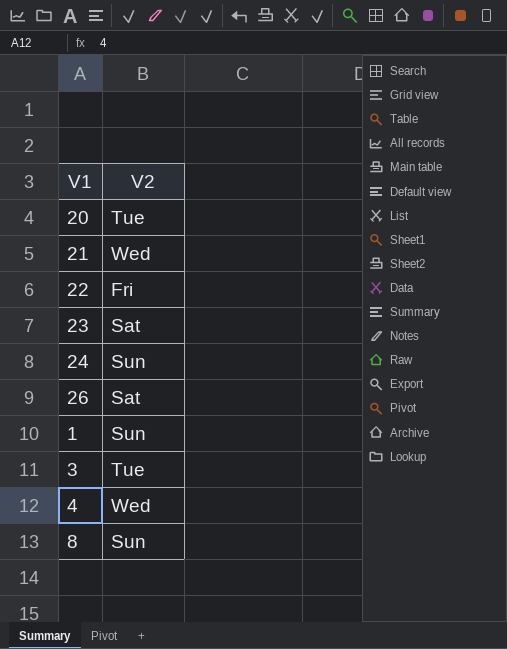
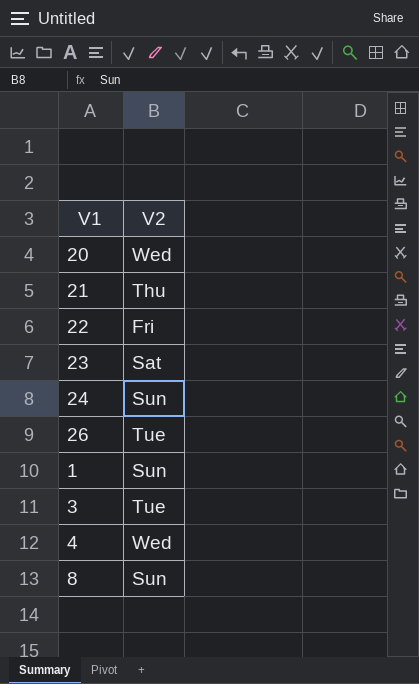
20 | V2: Tue -> Wed
21 | V2: Wed -> Thu
26 | V2: Sat -> Tue

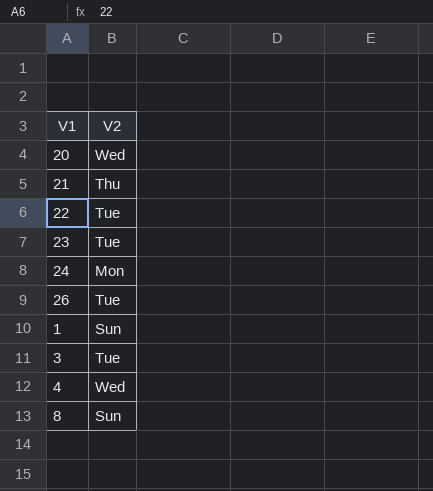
22 | V2: Fri -> Tue
23 | V2: Sat -> Tue
24 | V2: Sun -> Mon

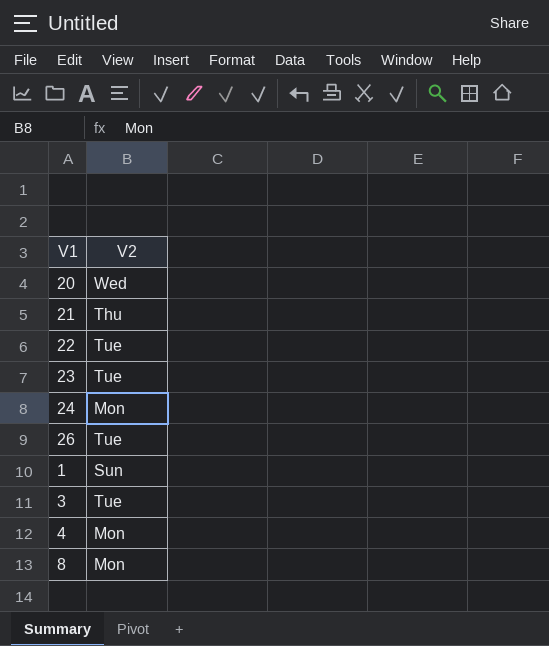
4 | V2: Wed -> Mon
8 | V2: Sun -> Mon

